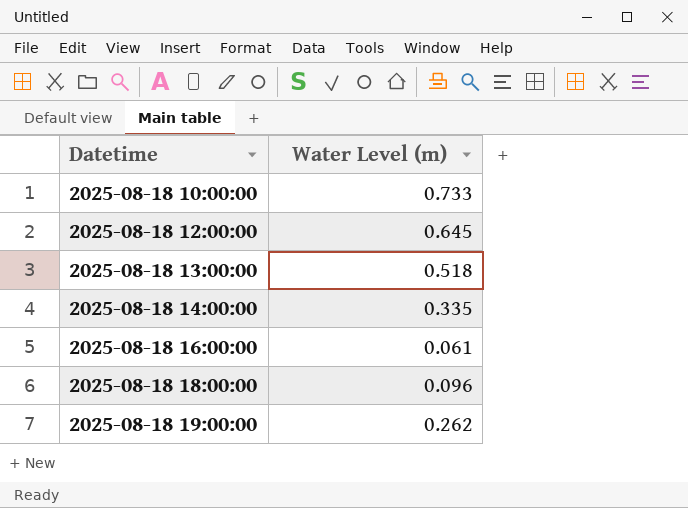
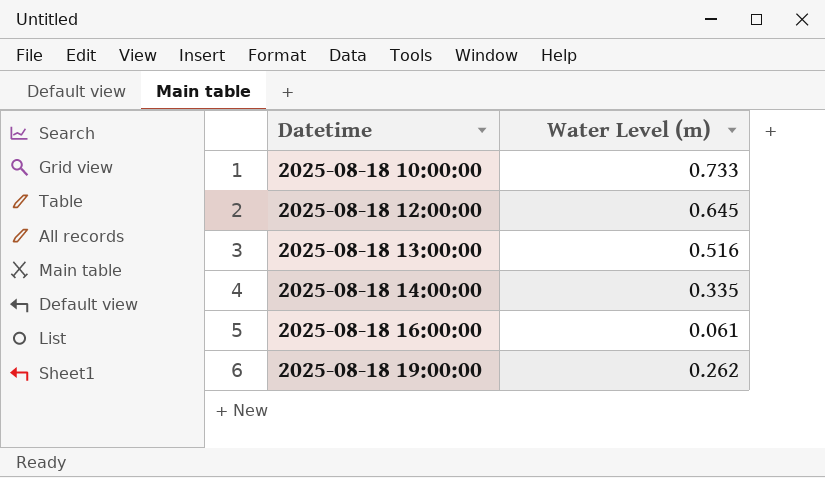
row 2025-08-18 18:00:00: 0.096 -> none
2025-08-18 13:00:00 | Water Level (m): 0.518 -> 0.516

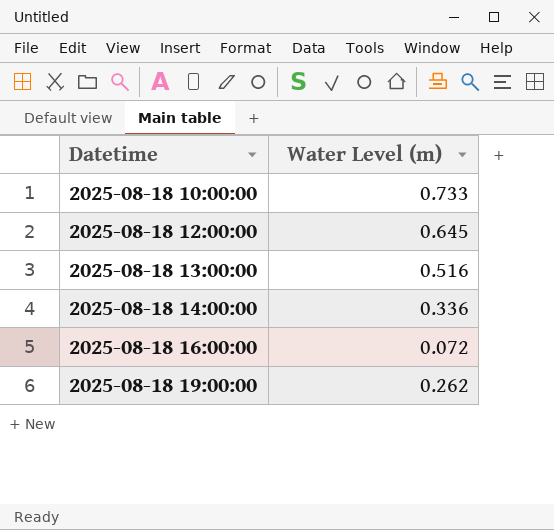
2025-08-18 14:00:00 | Water Level (m): 0.335 -> 0.336
2025-08-18 16:00:00 | Water Level (m): 0.061 -> 0.072

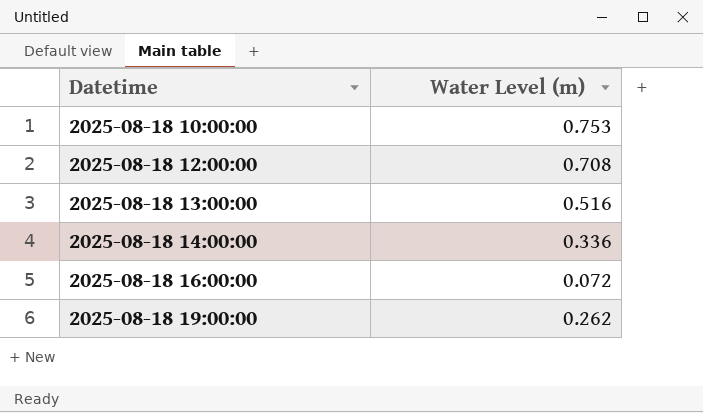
2025-08-18 10:00:00 | Water Level (m): 0.733 -> 0.753
2025-08-18 12:00:00 | Water Level (m): 0.645 -> 0.708

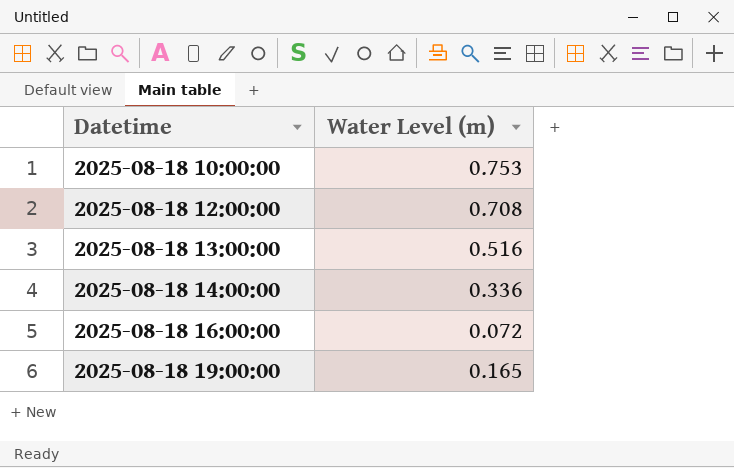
2025-08-18 19:00:00 | Water Level (m): 0.262 -> 0.165

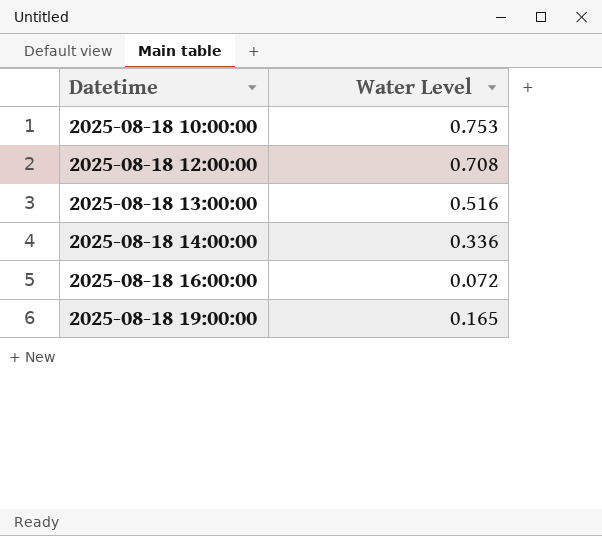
column name: Water Level (m) -> Water Level

